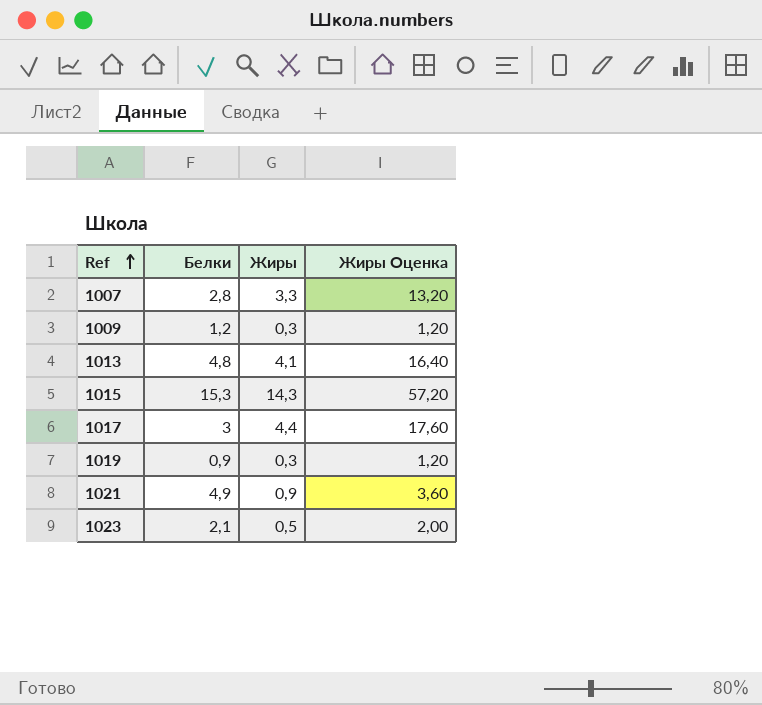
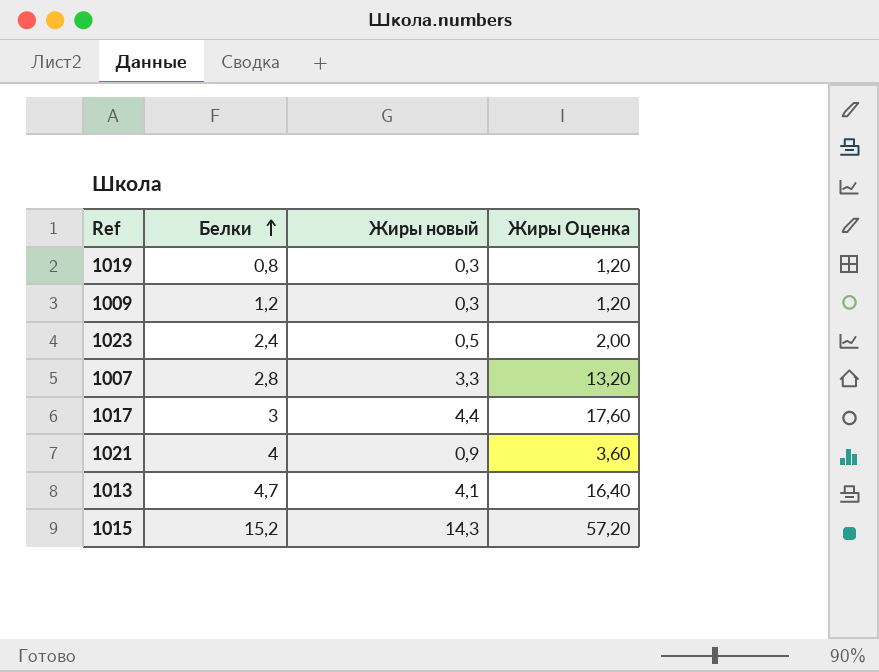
row order: Ref ascending -> Белки ascending
column name: Жиры -> Жиры новый
1019 | Белки: 0,9 -> 0,8
1023 | Белки: 2,1 -> 2,4
1021 | Белки: 4,9 -> 4
1013 | Белки: 4,8 -> 4,7
1015 | Белки: 15,3 -> 15,2

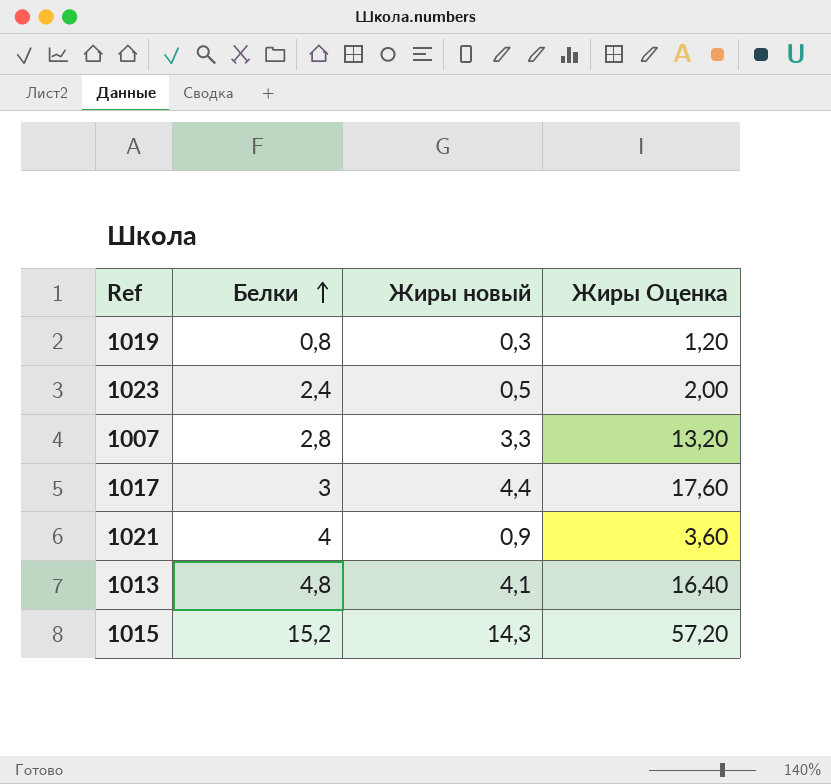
row 1009: 1,2 | 0,3 | 1,20 -> none
1013 | Белки: 4,7 -> 4,8

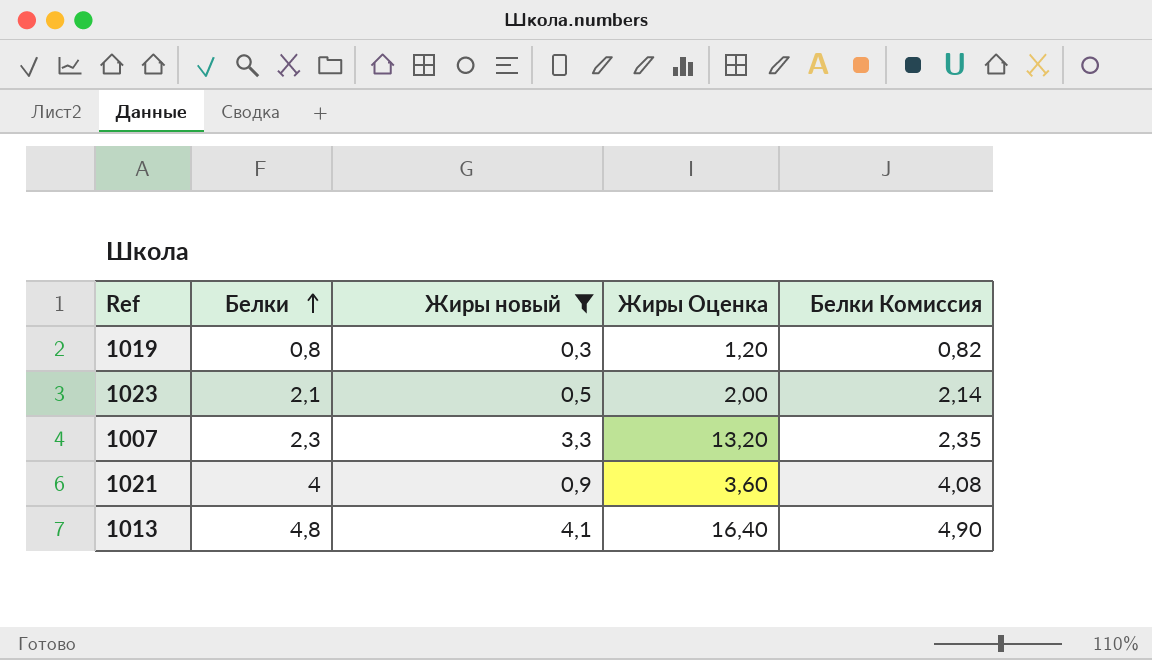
filter: none -> Жиры новый <= 4,1
column Белки Комиссия | formula: none -> [Белки] * 1,02
1023 | Белки: 2,4 -> 2,1
1007 | Белки: 2,8 -> 2,3

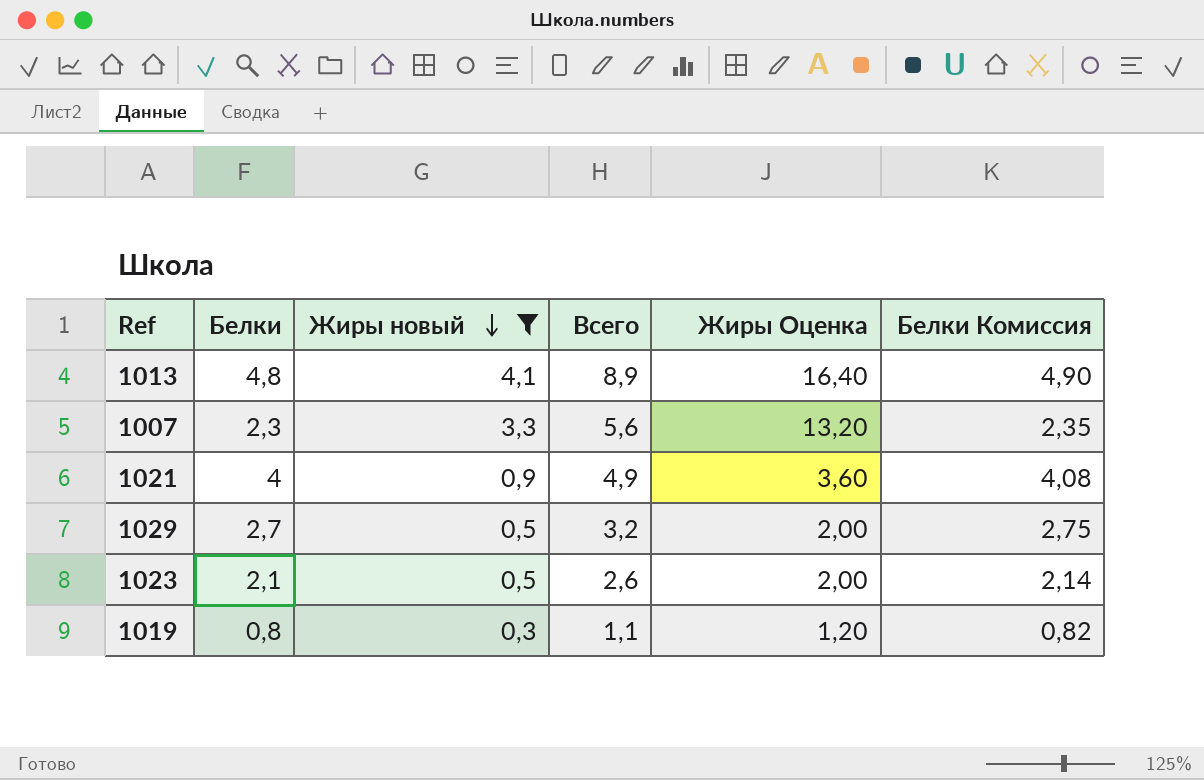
row order: Белки ascending -> Жиры новый descending
column Всего | formula: none -> [Белки] + [Жиры новый]
row 1029: none -> 2,7 | 0,5 | 3,2 | 2,00 | 2,75

